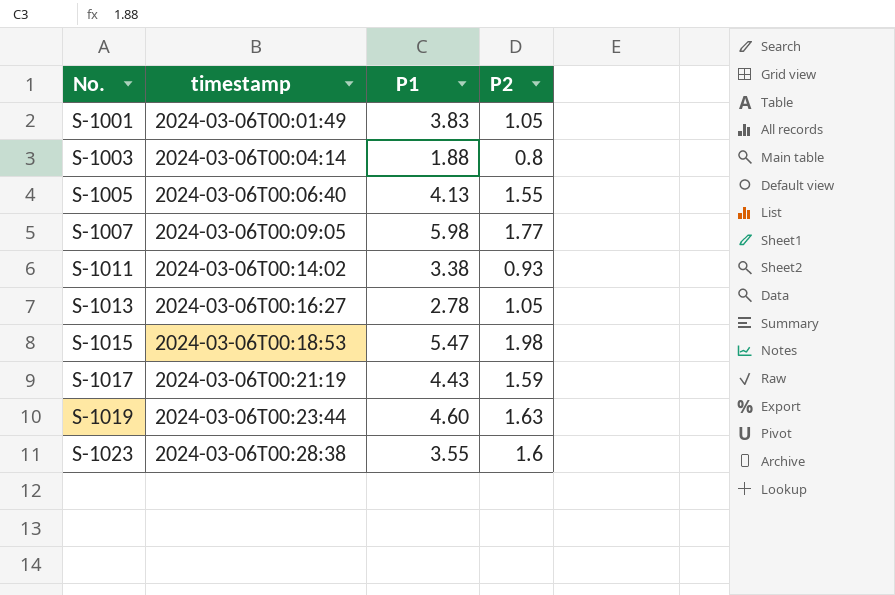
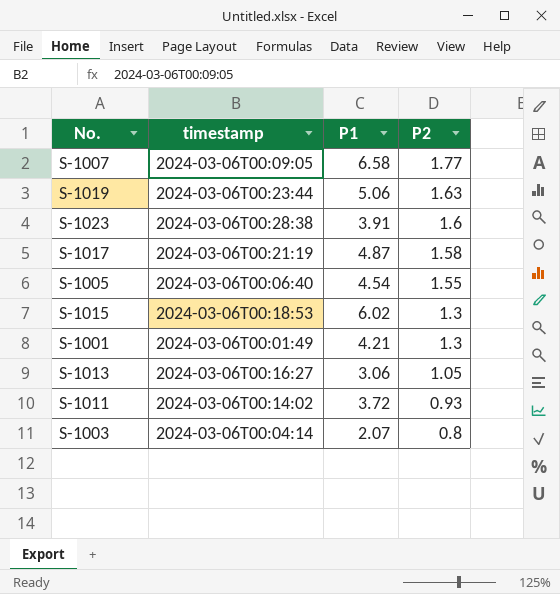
row order: No. ascending -> P2 descending
S-1007 | P1: 5.98 -> 6.58
S-1019 | P1: 4.60 -> 5.06
S-1023 | P1: 3.55 -> 3.91
S-1017 | P1: 4.43 -> 4.87
S-1017 | P2: 1.59 -> 1.58
S-1005 | P1: 4.13 -> 4.54
S-1015 | P1: 5.47 -> 6.02
S-1015 | P2: 1.98 -> 1.3
S-1001 | P1: 3.83 -> 4.21
S-1001 | P2: 1.05 -> 1.3
S-1013 | P1: 2.78 -> 3.06
S-1011 | P1: 3.38 -> 3.72
S-1003 | P1: 1.88 -> 2.07

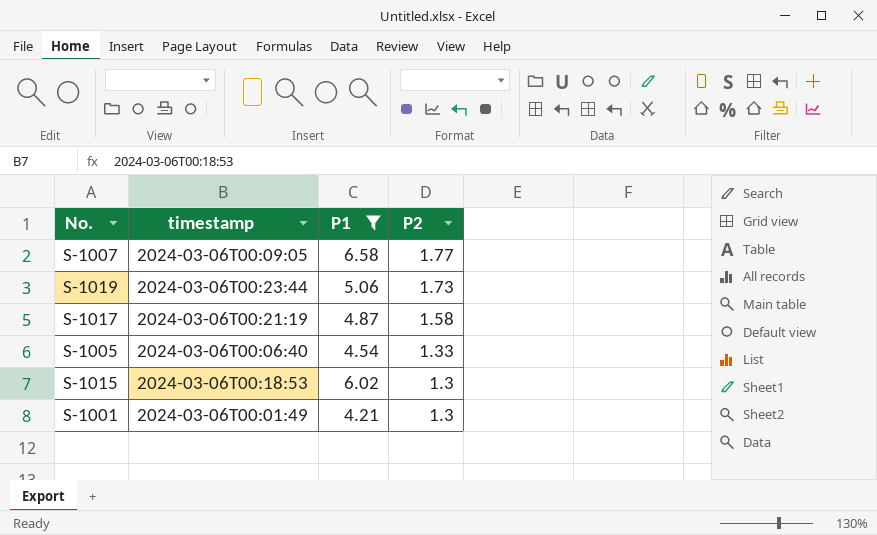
filter: none -> P1 >= 4.21
S-1019 | P2: 1.63 -> 1.73
S-1005 | P2: 1.55 -> 1.33

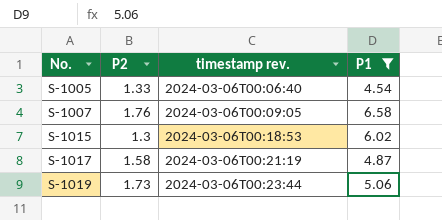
row order: P2 descending -> No. ascending
column P2 | position: 4 -> 2
column name: timestamp -> timestamp rev.
row S-1001: 2024-03-06T00:01:49 | 4.21 | 1.3 -> none
S-1007 | P2: 1.77 -> 1.76

